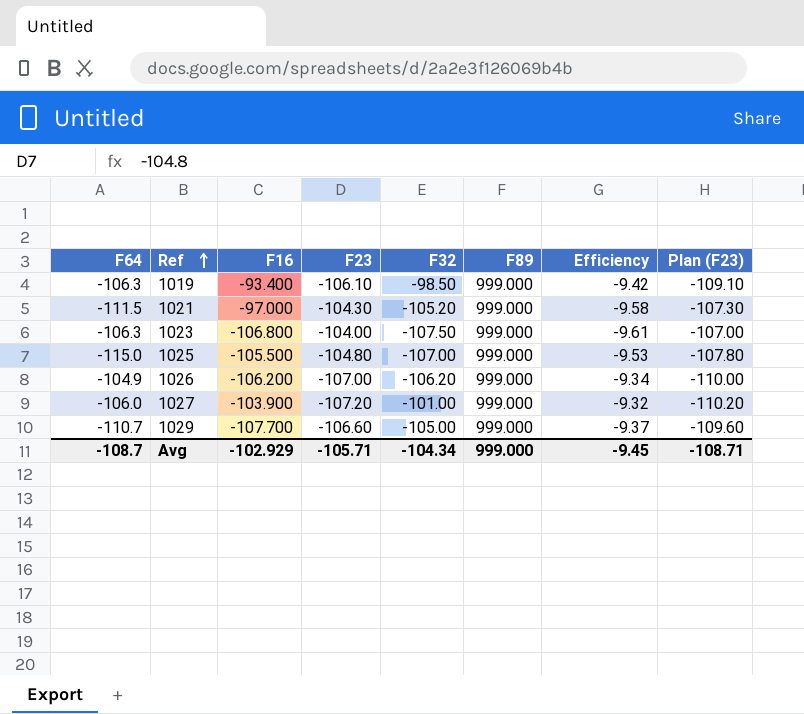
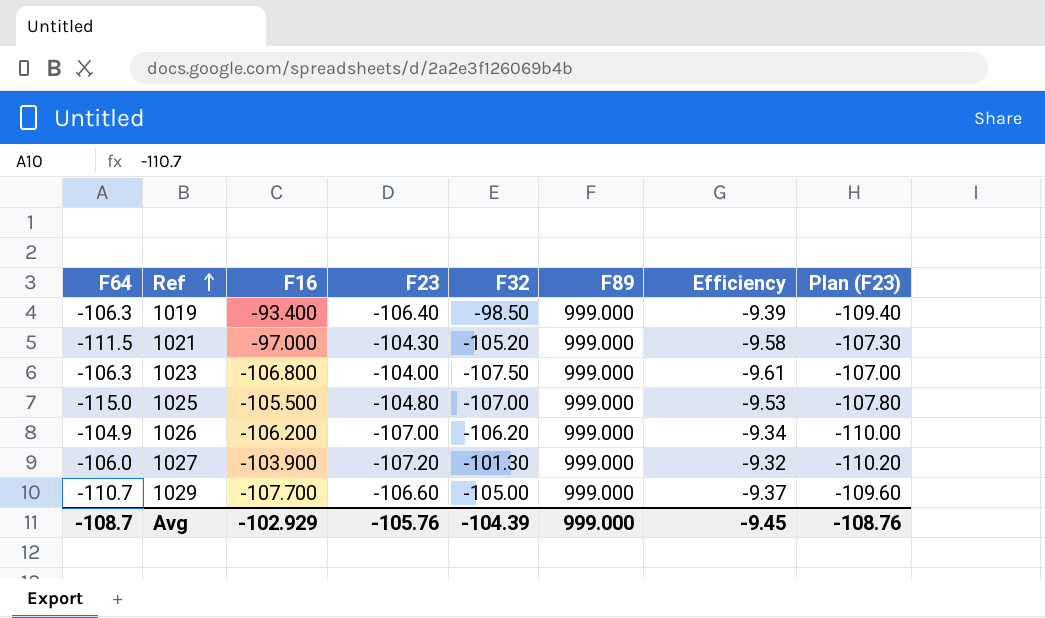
1019 | F23: -106.10 -> -106.40
1019 | Efficiency: -9.42 -> -9.39
1019 | Plan (F23): -109.10 -> -109.40
1027 | F32: -101.00 -> -101.30
Avg | F23: -105.71 -> -105.76
Avg | F32: -104.34 -> -104.39
Avg | Plan (F23): -108.71 -> -108.76

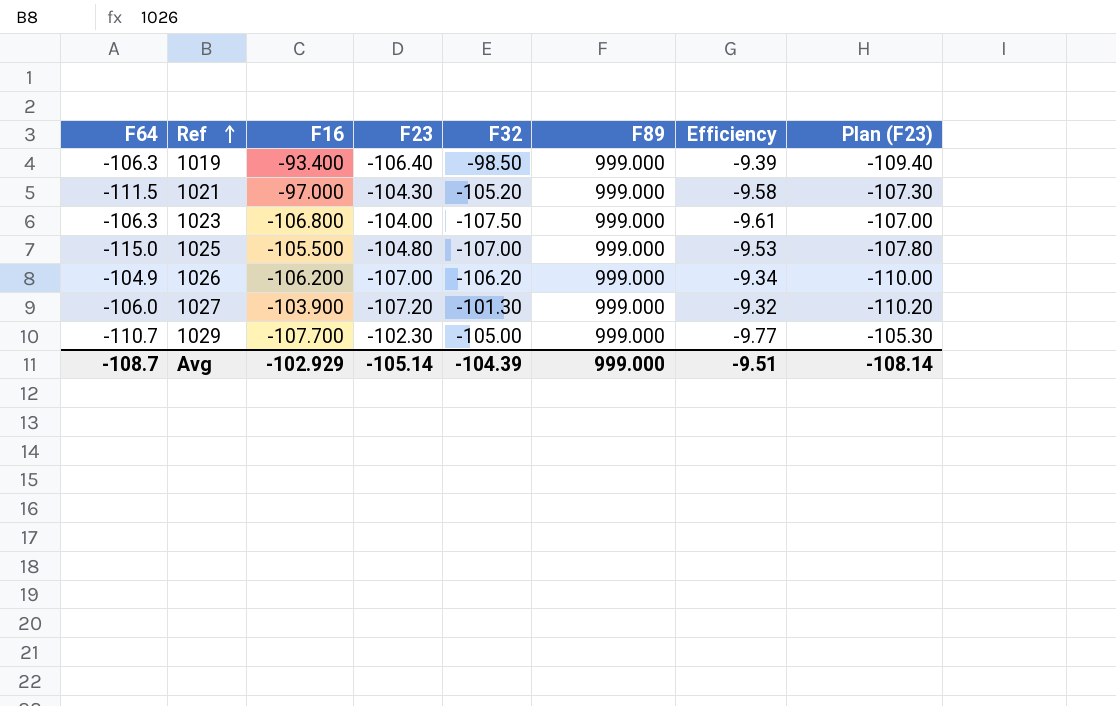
1029 | F23: -106.60 -> -102.30
1029 | Efficiency: -9.37 -> -9.77
1029 | Plan (F23): -109.60 -> -105.30
Avg | F23: -105.76 -> -105.14
Avg | Efficiency: -9.45 -> -9.51
Avg | Plan (F23): -108.76 -> -108.14

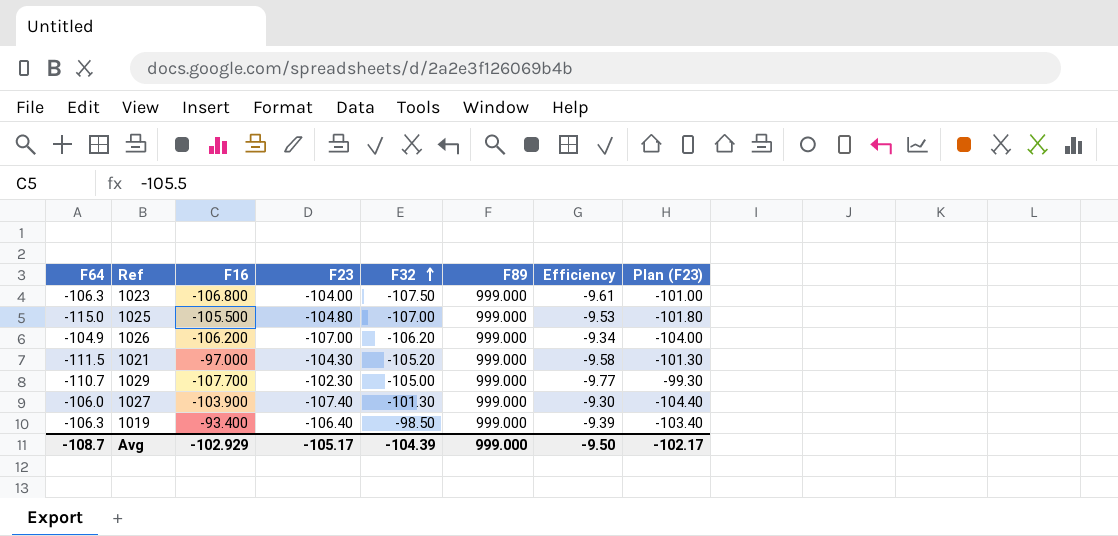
row order: Ref ascending -> F32 ascending
column Plan (F23) | formula: [F23] - 3 -> [F23] + 3
1027 | F23: -107.20 -> -107.40
1027 | Efficiency: -9.32 -> -9.30
Avg | F23: -105.14 -> -105.17
Avg | Efficiency: -9.51 -> -9.50
Avg | Plan (F23): -108.14 -> -102.17

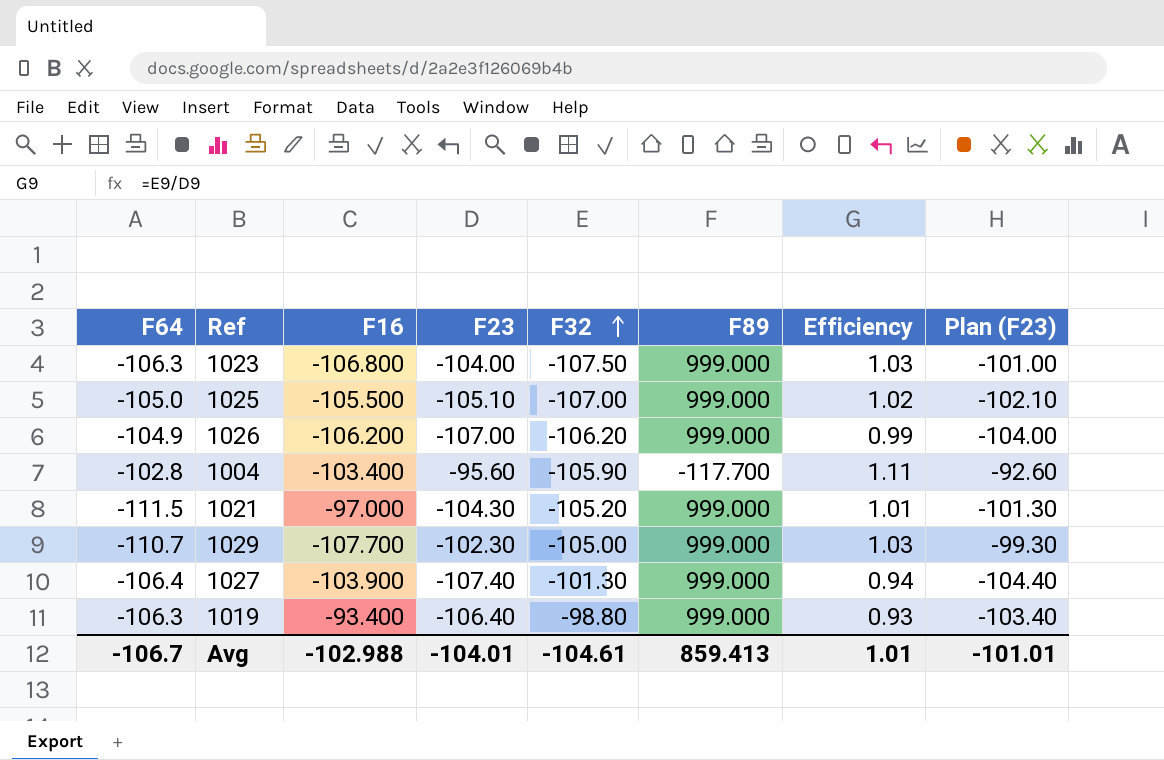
column Efficiency | formula: [F89] / [F23] -> [F32] / [F23]
1025 | F64: -115.0 -> -105.0
1025 | F23: -104.80 -> -105.10
1025 | Plan (F23): -101.80 -> -102.10
row 1004: none -> -102.8 | -103.400 | -95.60 | -105.90 | -117.700 | 1.11 | -92.60
1027 | F64: -106.0 -> -106.4
1019 | F32: -98.50 -> -98.80
Avg | F64: -108.7 -> -106.7
Avg | F16: -102.929 -> -102.988
Avg | F23: -105.17 -> -104.01
Avg | F32: -104.39 -> -104.61
Avg | F89: 999.000 -> 859.413
Avg | Efficiency: -9.50 -> 1.01
Avg | Plan (F23): -102.17 -> -101.01

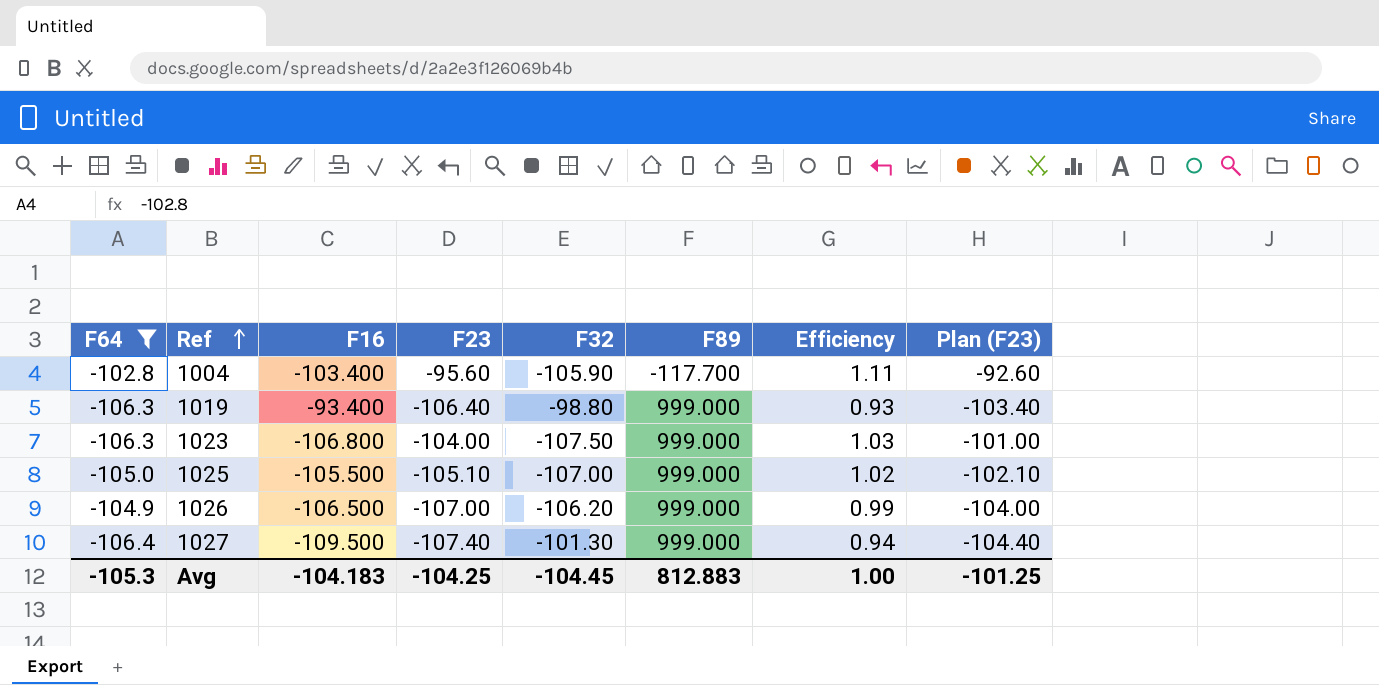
filter: none -> F64 >= -106.4
row order: F32 ascending -> Ref ascending
1026 | F16: -106.200 -> -106.500
1027 | F16: -103.900 -> -109.500
Avg | F64: -106.7 -> -105.3
Avg | F16: -102.988 -> -104.183
Avg | F23: -104.01 -> -104.25
Avg | F32: -104.61 -> -104.45
Avg | F89: 859.413 -> 812.883
Avg | Efficiency: 1.01 -> 1.00
Avg | Plan (F23): -101.01 -> -101.25

